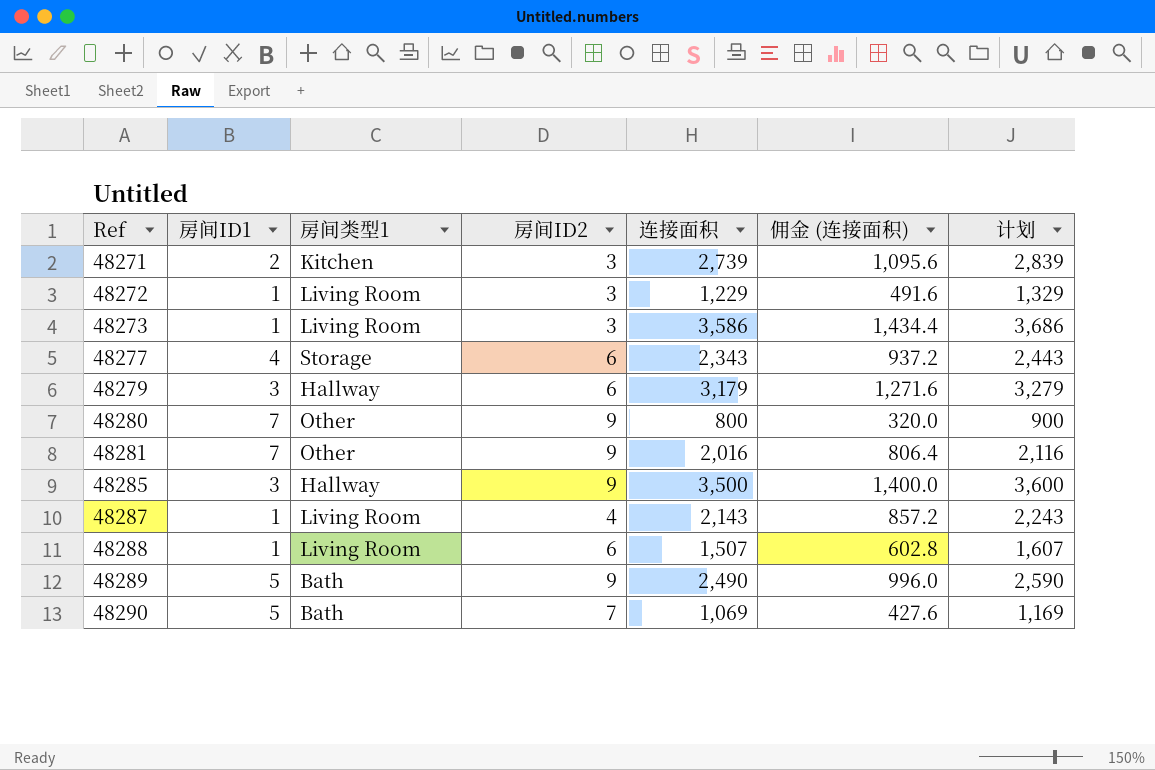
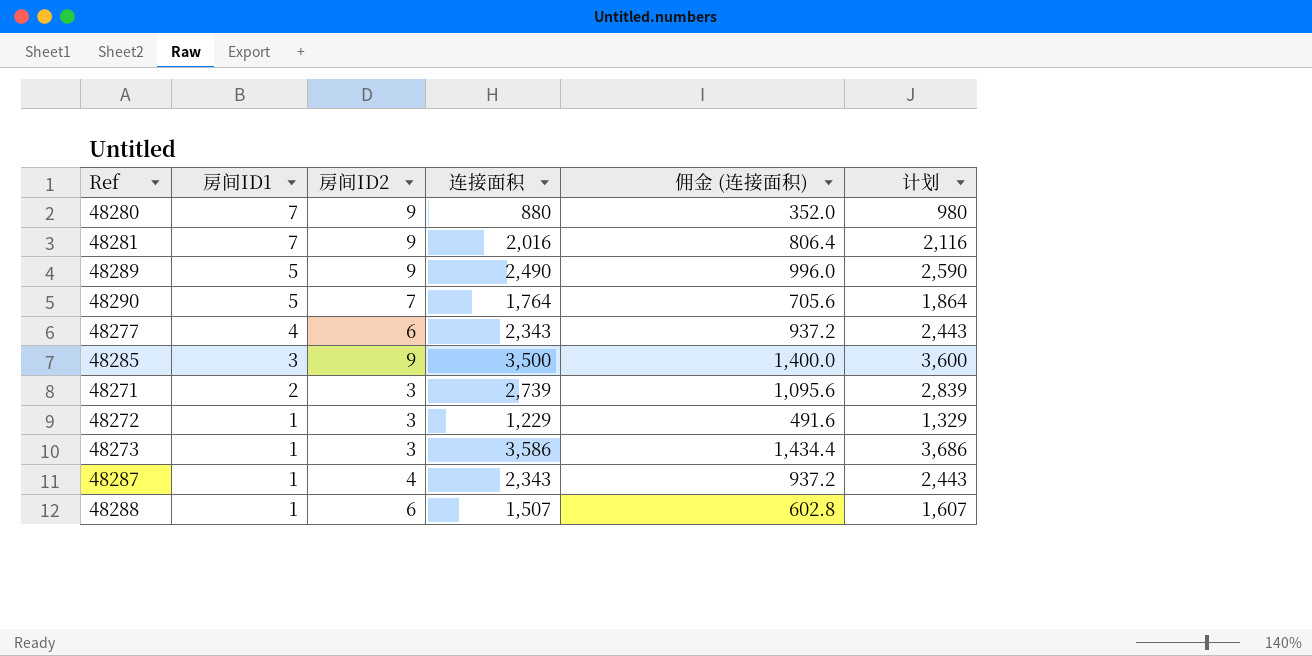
row order: Ref ascending -> 房间ID1 descending
column 房间类型1 | position: 3 -> none
row 48279: 3 | Hallway | 6 | 3,179 | 1,271.6 | 3,279 -> none
48280 | 连接面积: 800 -> 880
48280 | 佣金 (连接面积): 320.0 -> 352.0
48280 | 计划: 900 -> 980
48290 | 连接面积: 1,069 -> 1,764
48290 | 佣金 (连接面积): 427.6 -> 705.6
48290 | 计划: 1,169 -> 1,864
48287 | 连接面积: 2,143 -> 2,343
48287 | 佣金 (连接面积): 857.2 -> 937.2
48287 | 计划: 2,243 -> 2,443

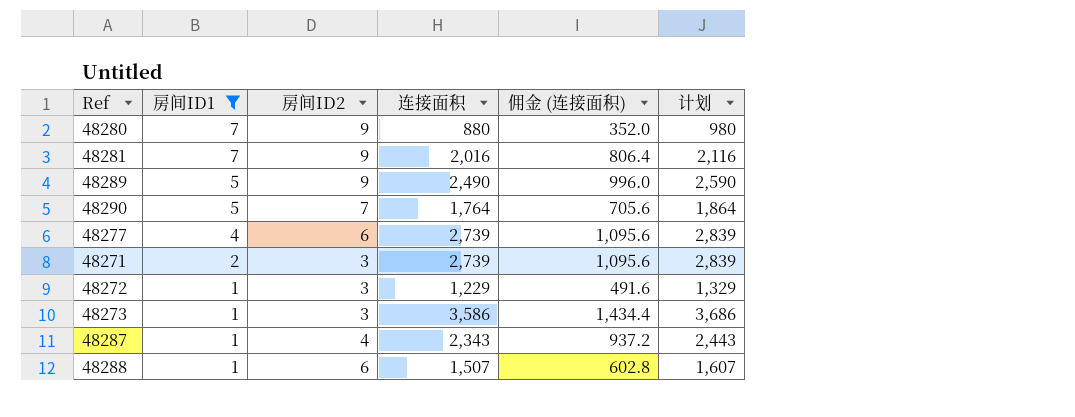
filter: none -> 房间ID1 != 3
48277 | 连接面积: 2,343 -> 2,739
48277 | 佣金 (连接面积): 937.2 -> 1,095.6
48277 | 计划: 2,443 -> 2,839

